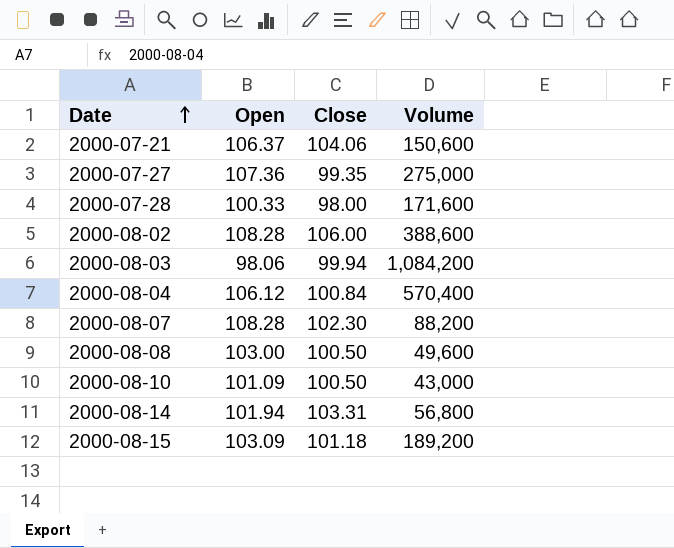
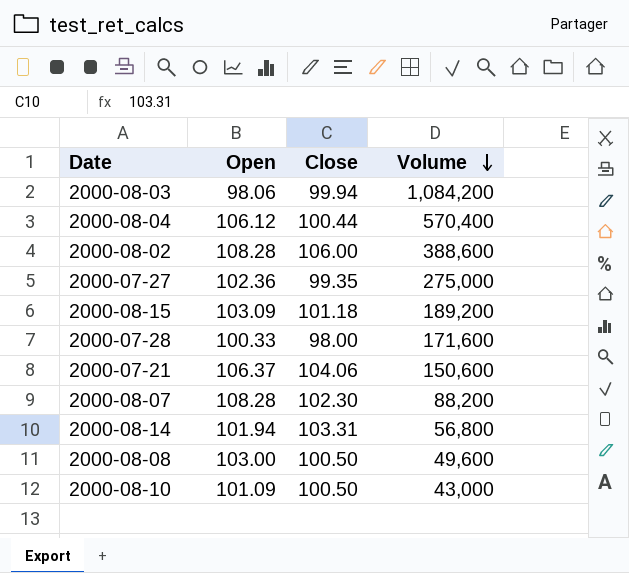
row order: Date ascending -> Volume descending
2000-08-04 | Close: 100.84 -> 100.44
2000-07-27 | Open: 107.36 -> 102.36

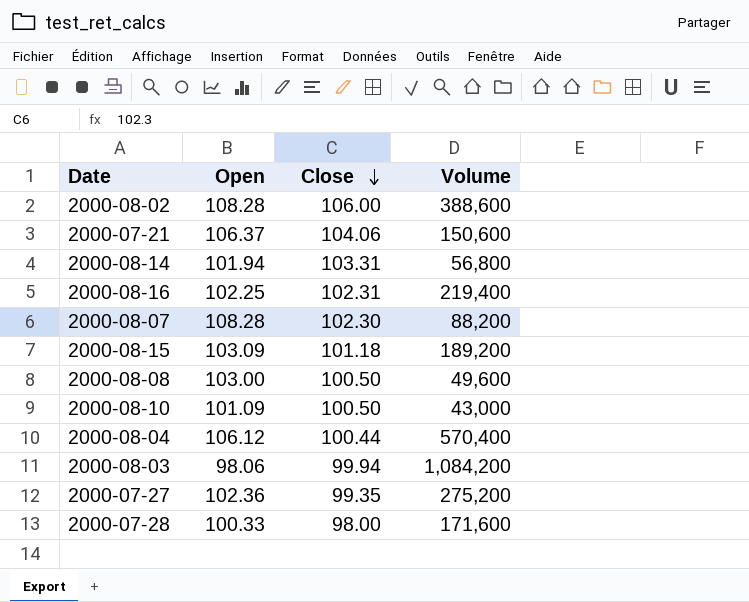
row order: Volume descending -> Close descending
row 2000-08-16: none -> 102.25 | 102.31 | 219,400
2000-07-27 | Volume: 275,000 -> 275,200

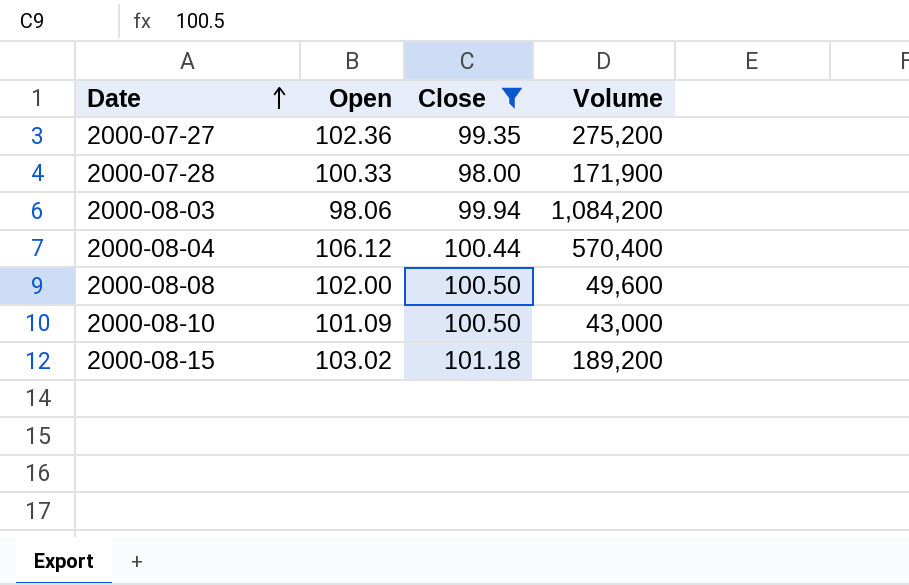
filter: none -> Close <= 101.18
row order: Close descending -> Date ascending
2000-07-28 | Volume: 171,600 -> 171,900
2000-08-08 | Open: 103.00 -> 102.00
2000-08-15 | Open: 103.09 -> 103.02

